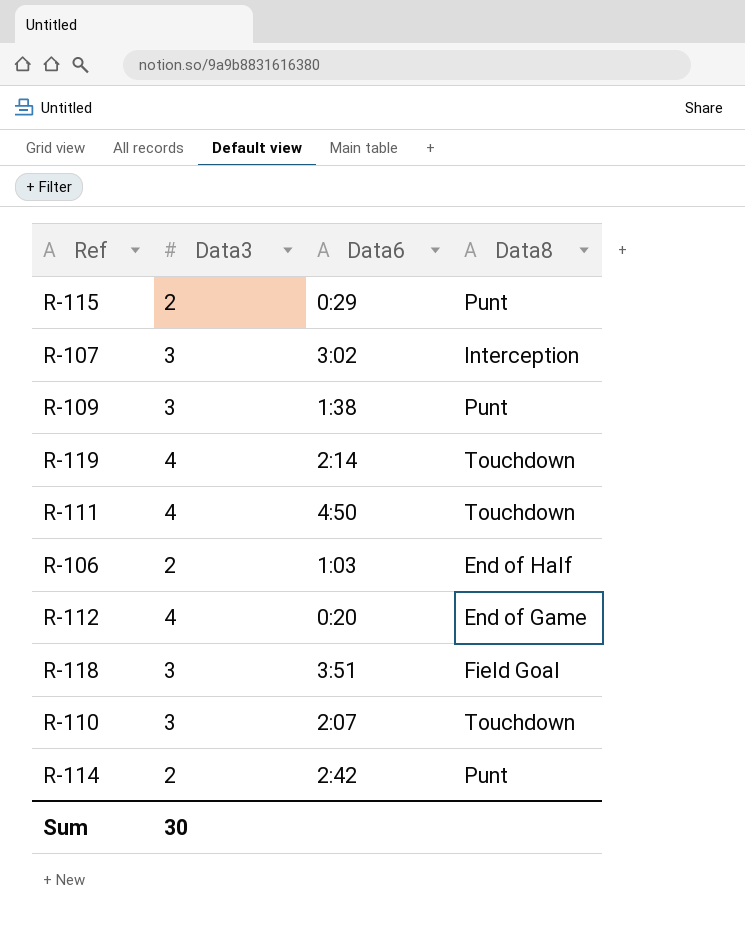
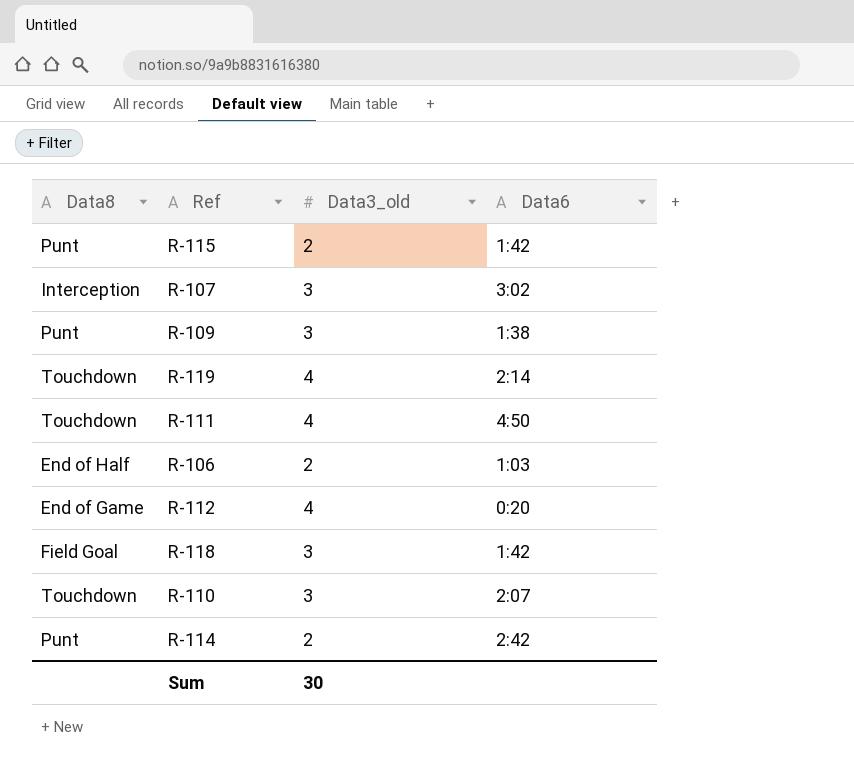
column Data8 | position: 4 -> 1
column name: Data3 -> Data3_old
R-115 | Data6: 0:29 -> 1:42
R-118 | Data6: 3:51 -> 1:42

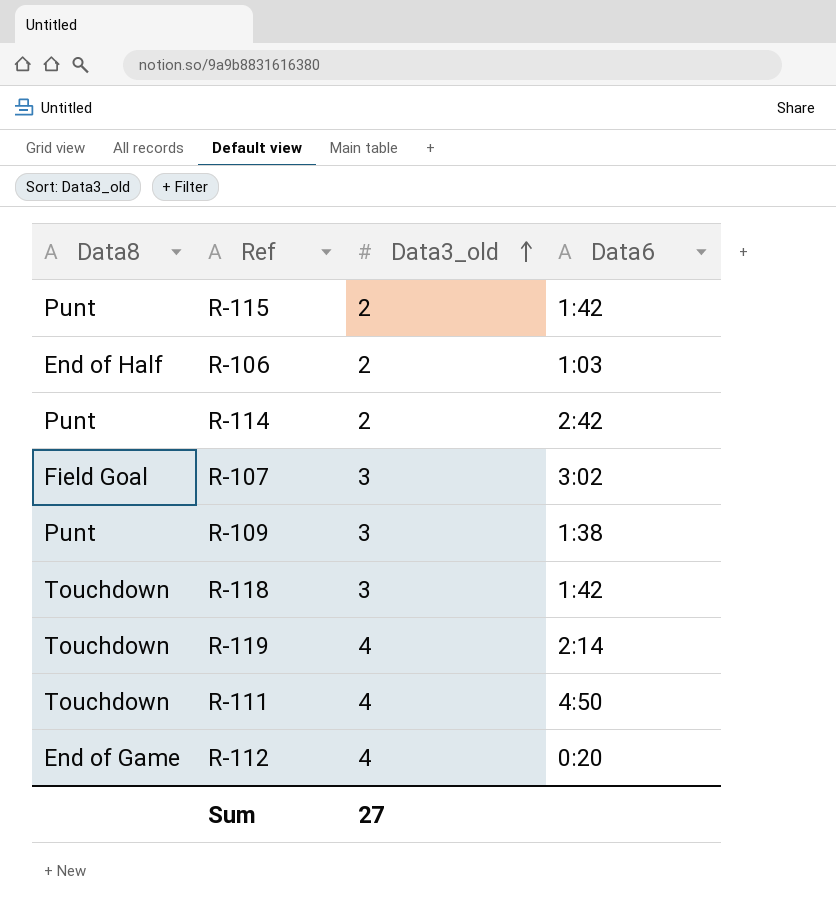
row order: none -> Data3_old ascending
row R-110: Touchdown | 3 | 2:07 -> none
R-107 | Data8: Interception -> Field Goal
R-118 | Data8: Field Goal -> Touchdown
Sum | Data3_old: 30 -> 27

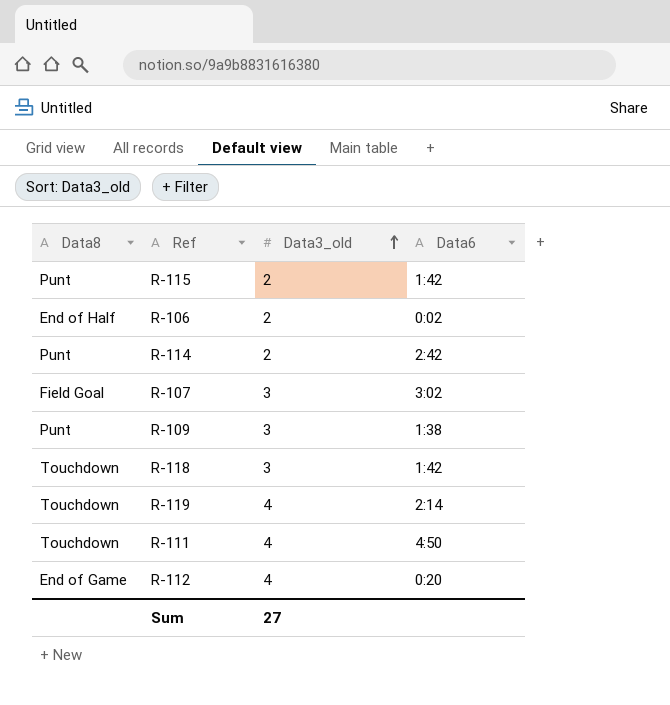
R-106 | Data6: 1:03 -> 0:02

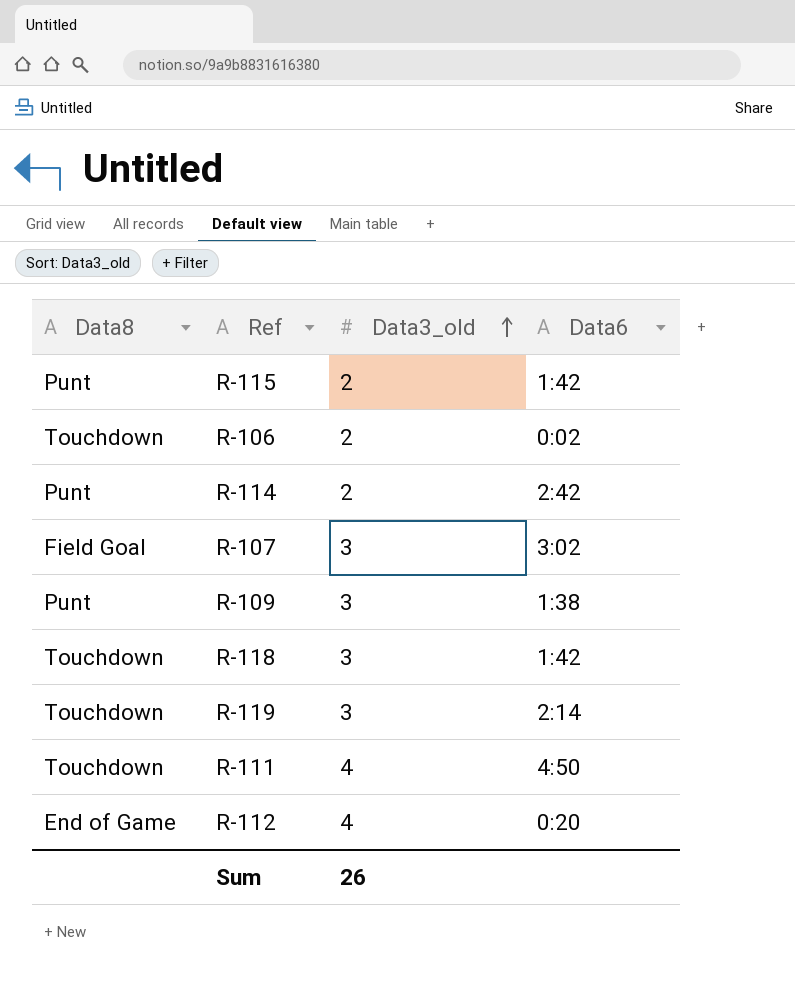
R-106 | Data8: End of Half -> Touchdown
R-119 | Data3_old: 4 -> 3
Sum | Data3_old: 27 -> 26

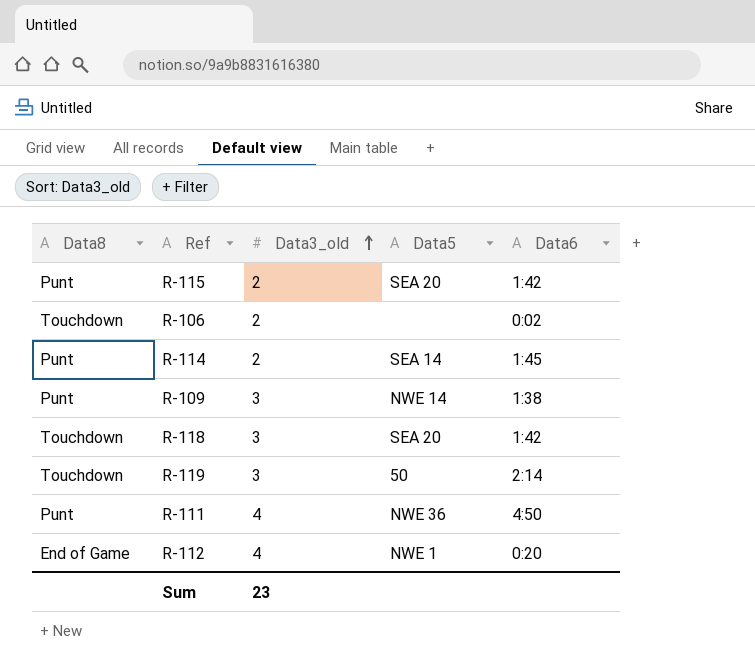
column Data5 | position: none -> 4
row R-107: Field Goal | 3 | 3:02 -> none
R-114 | Data6: 2:42 -> 1:45
R-111 | Data8: Touchdown -> Punt
Sum | Data3_old: 26 -> 23

